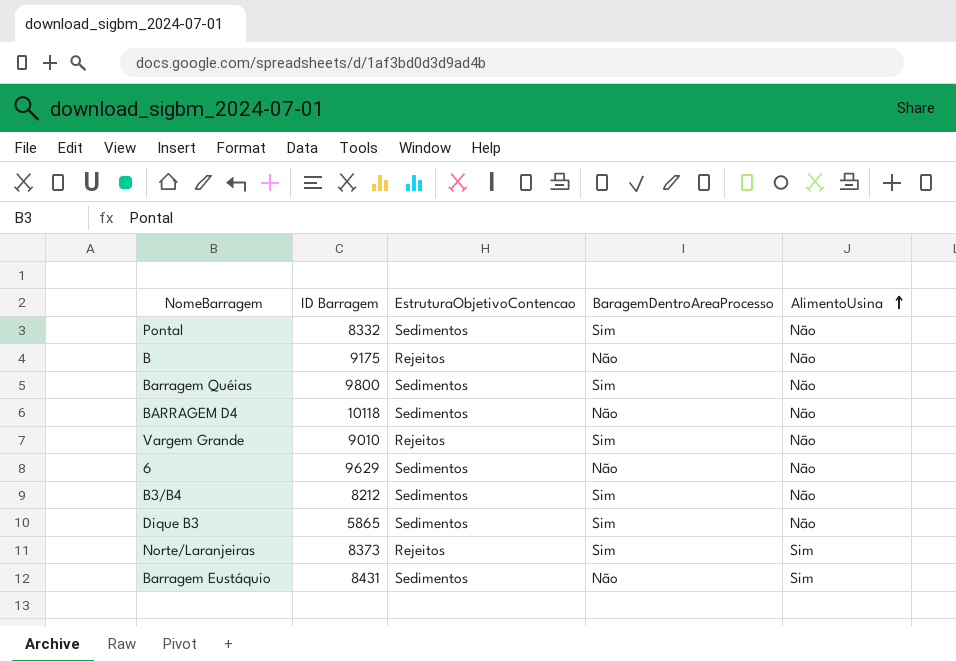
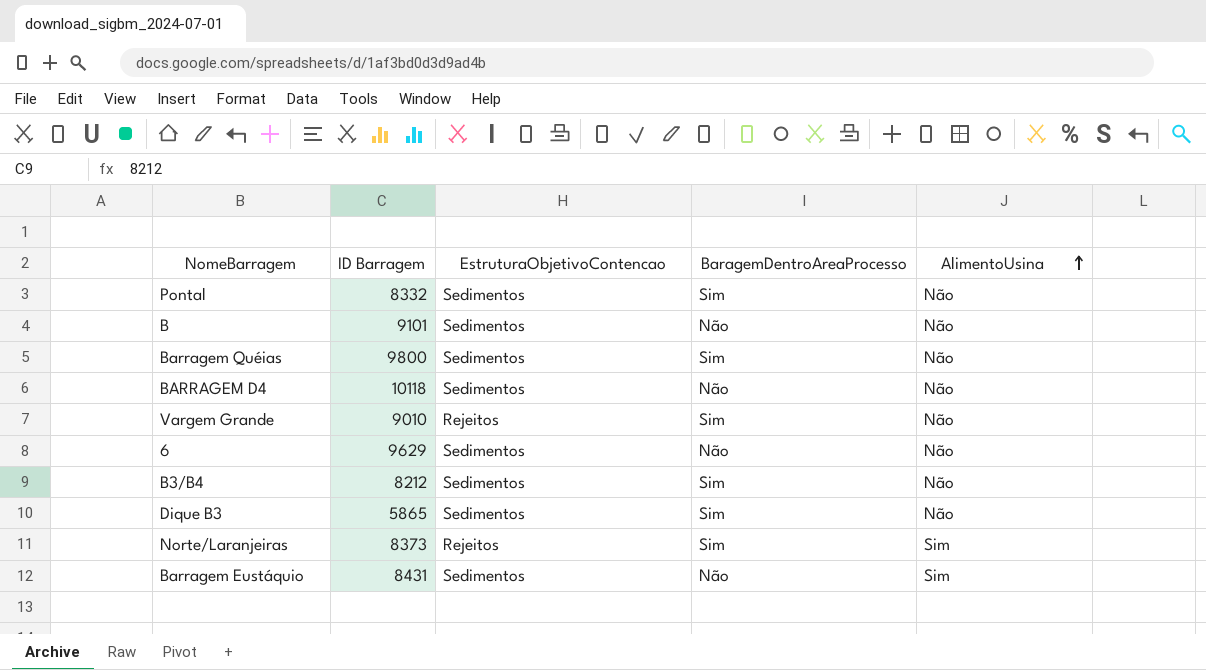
B | ID Barragem: 9175 -> 9101
B | EstruturaObjetivoContencao: Rejeitos -> Sedimentos

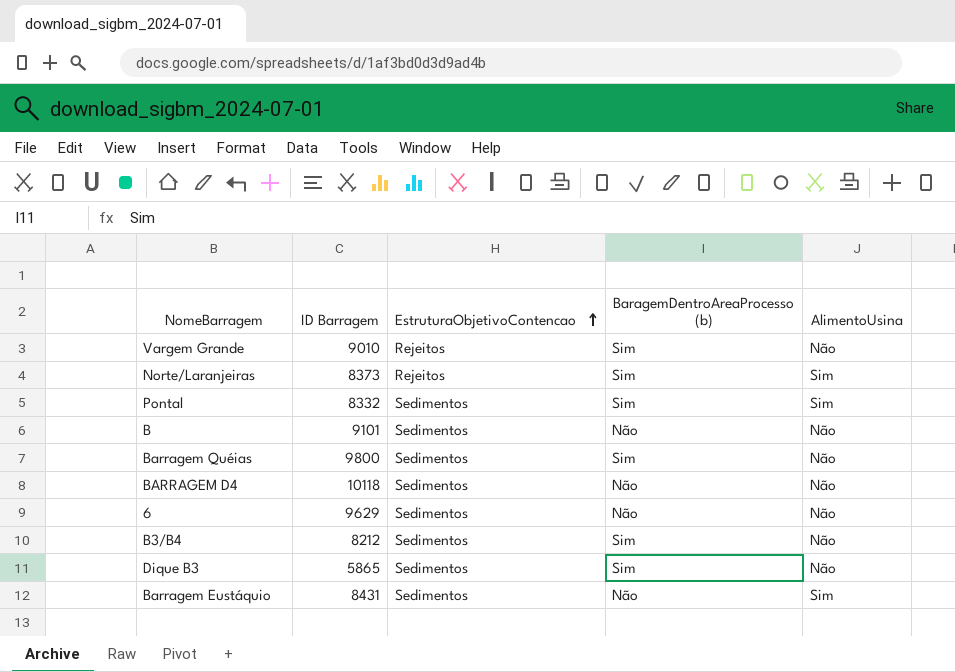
row order: AlimentoUsina ascending -> EstruturaObjetivoContencao ascending
column name: BaragemDentroAreaProcesso -> BaragemDentroAreaProcesso (b)
Pontal | AlimentoUsina: Não -> Sim

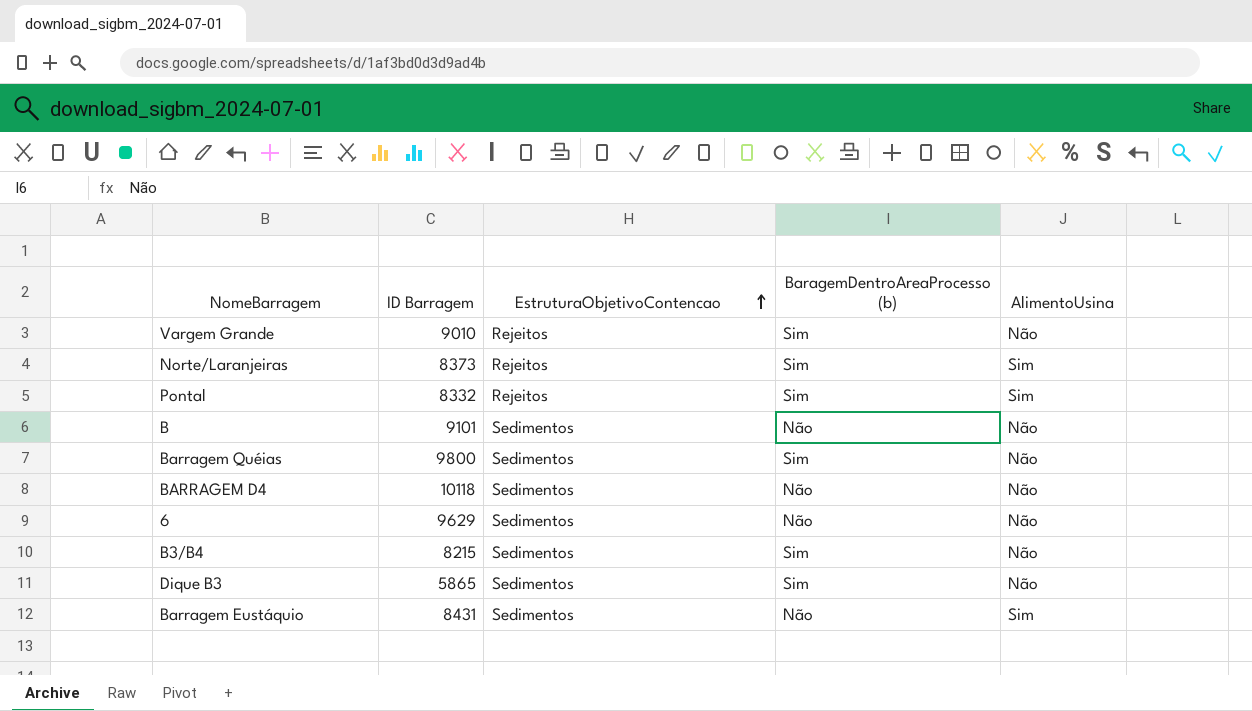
Pontal | EstruturaObjetivoContencao: Sedimentos -> Rejeitos
B3/B4 | ID Barragem: 8212 -> 8215

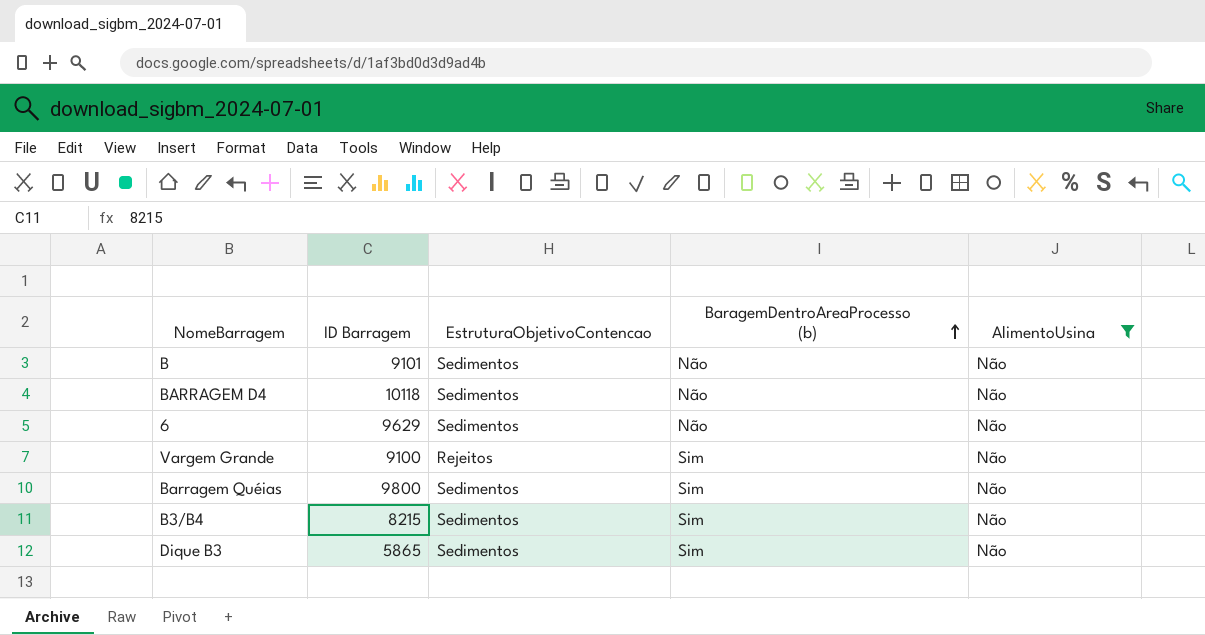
filter: none -> AlimentoUsina = Não
row order: EstruturaObjetivoContencao ascending -> BaragemDentroAreaProcesso (b) ascending
Vargem Grande | ID Barragem: 9010 -> 9100

